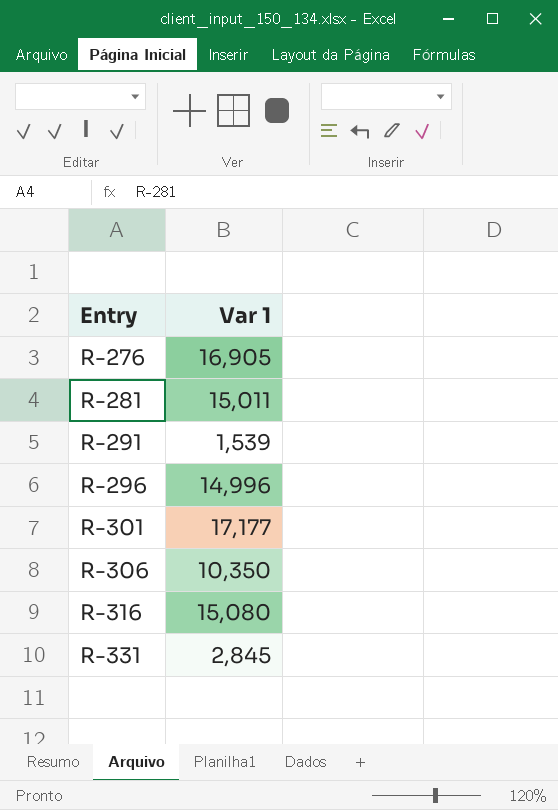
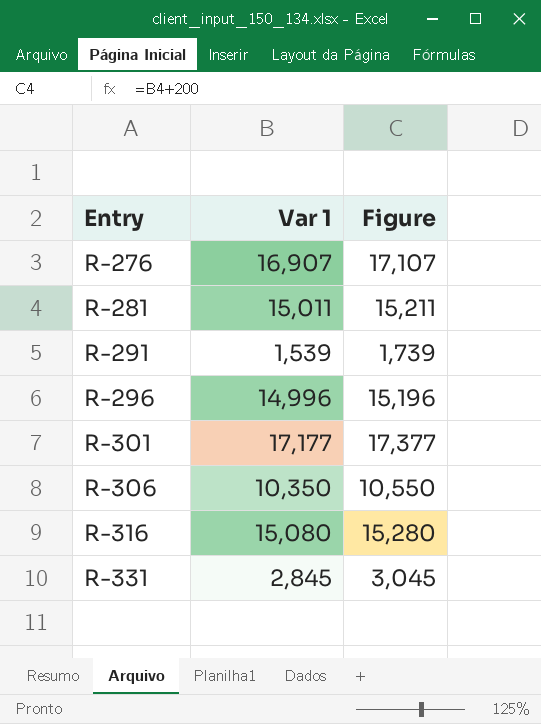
column Figure | formula: none -> [Var 1] + 200
R-276 | Var 1: 16,905 -> 16,907

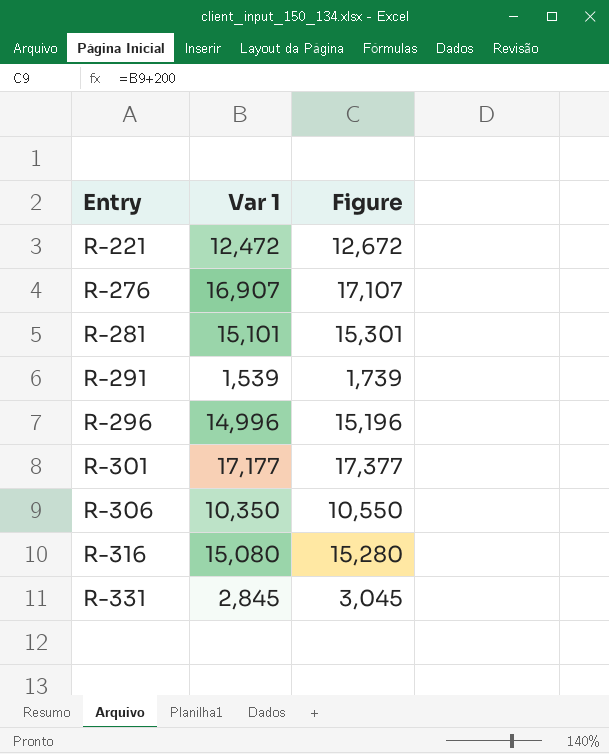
row R-221: none -> 12,472 | 12,672
R-281 | Var 1: 15,011 -> 15,101
R-281 | Figure: 15,211 -> 15,301

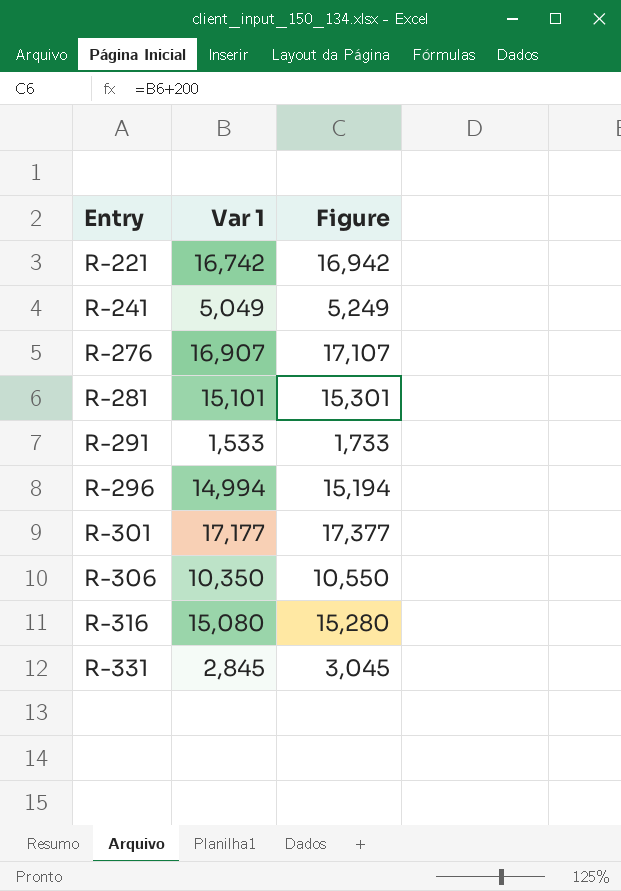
R-221 | Var 1: 12,472 -> 16,742
R-221 | Figure: 12,672 -> 16,942
row R-241: none -> 5,049 | 5,249
R-291 | Var 1: 1,539 -> 1,533
R-291 | Figure: 1,739 -> 1,733
R-296 | Var 1: 14,996 -> 14,994
R-296 | Figure: 15,196 -> 15,194

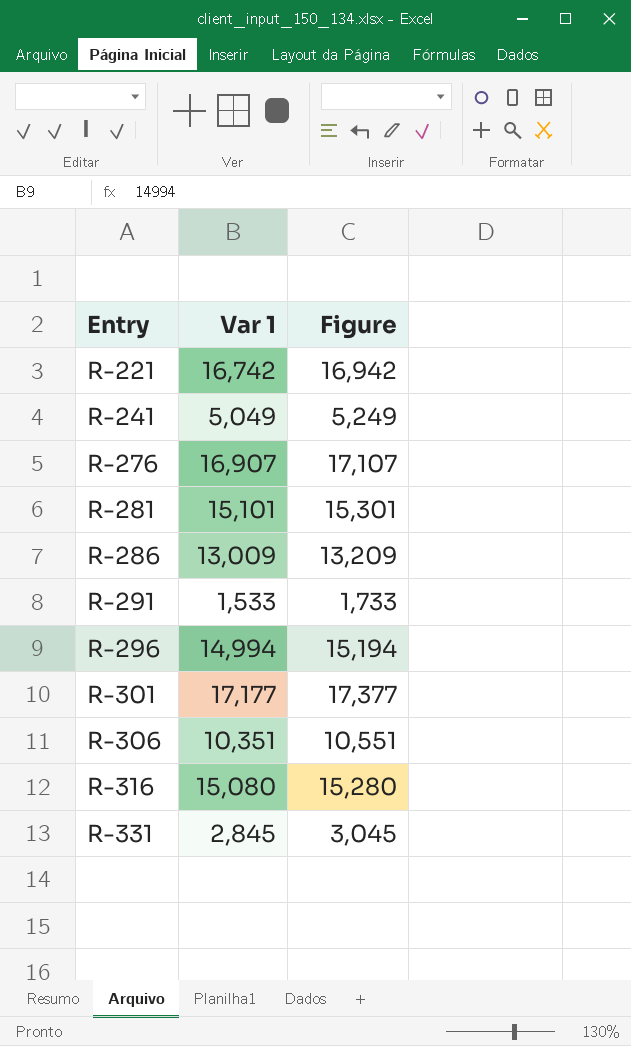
row R-286: none -> 13,009 | 13,209
R-306 | Var 1: 10,350 -> 10,351
R-306 | Figure: 10,550 -> 10,551

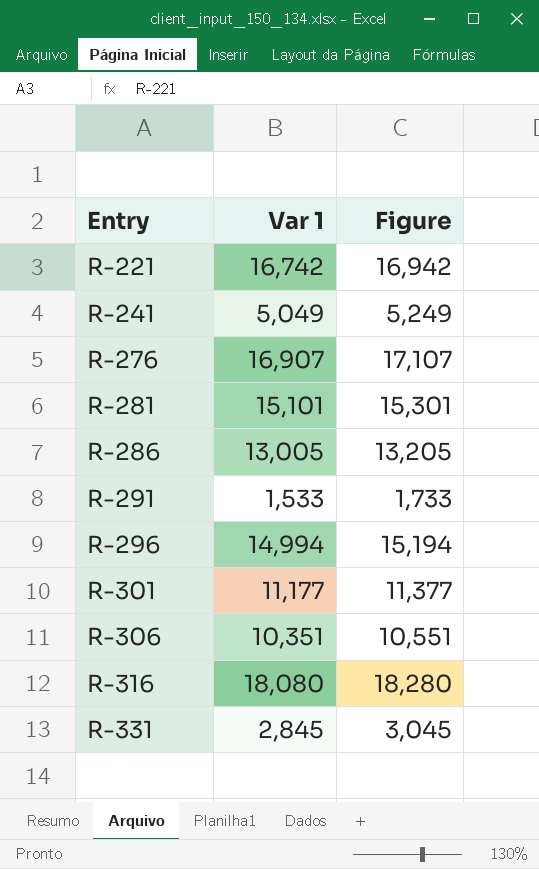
R-286 | Var 1: 13,009 -> 13,005
R-286 | Figure: 13,209 -> 13,205
R-301 | Var 1: 17,177 -> 11,177
R-301 | Figure: 17,377 -> 11,377
R-316 | Var 1: 15,080 -> 18,080
R-316 | Figure: 15,280 -> 18,280

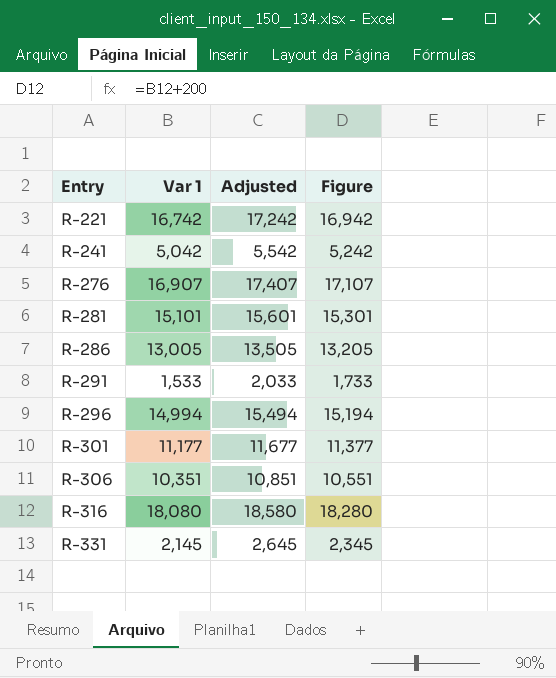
column Adjusted | formula: none -> [Var 1] + 500
R-241 | Var 1: 5,049 -> 5,042
R-241 | Figure: 5,249 -> 5,242
R-331 | Var 1: 2,845 -> 2,145
R-331 | Figure: 3,045 -> 2,345

